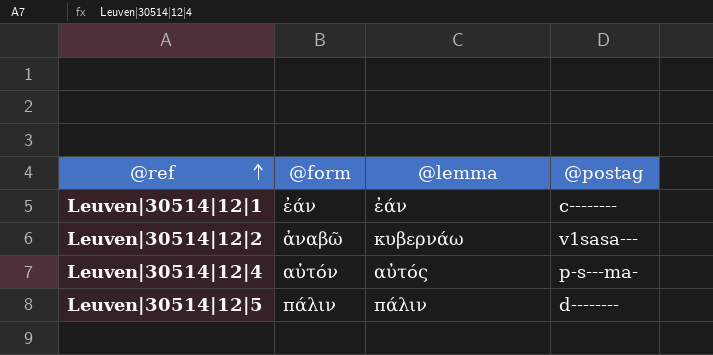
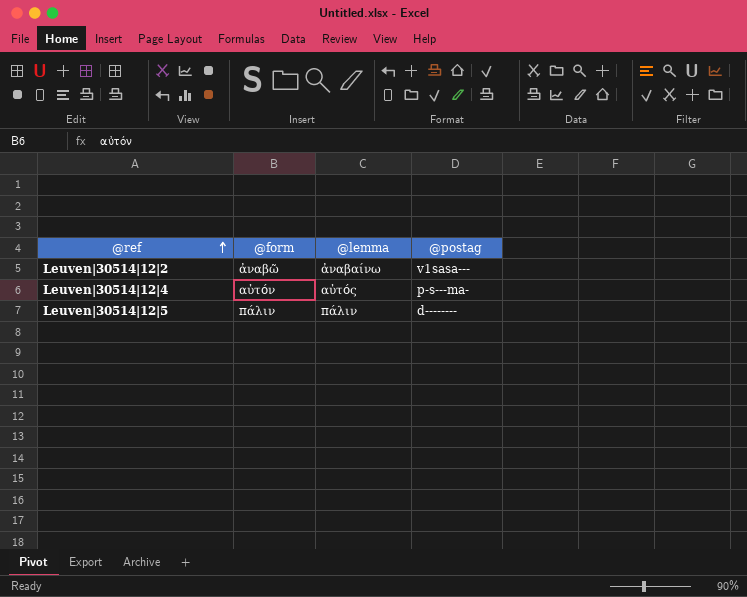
row Leuven|30514|12|1: ἐάν | ἐάν | c-------- -> none
Leuven|30514|12|2 | @lemma: κυβερνάω -> ἀναβαίνω

